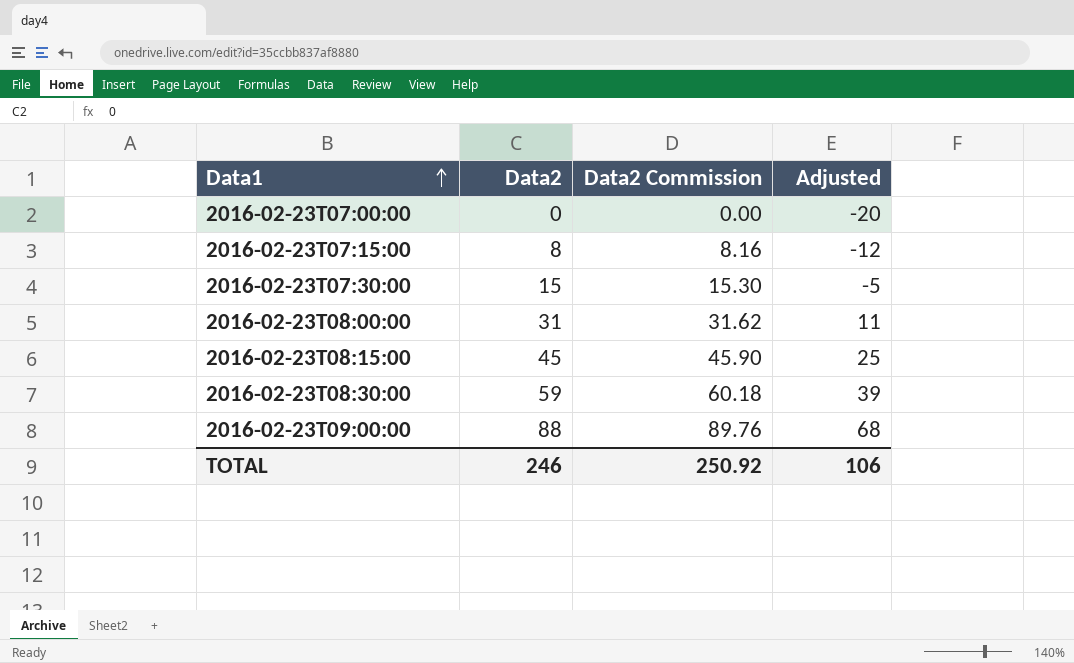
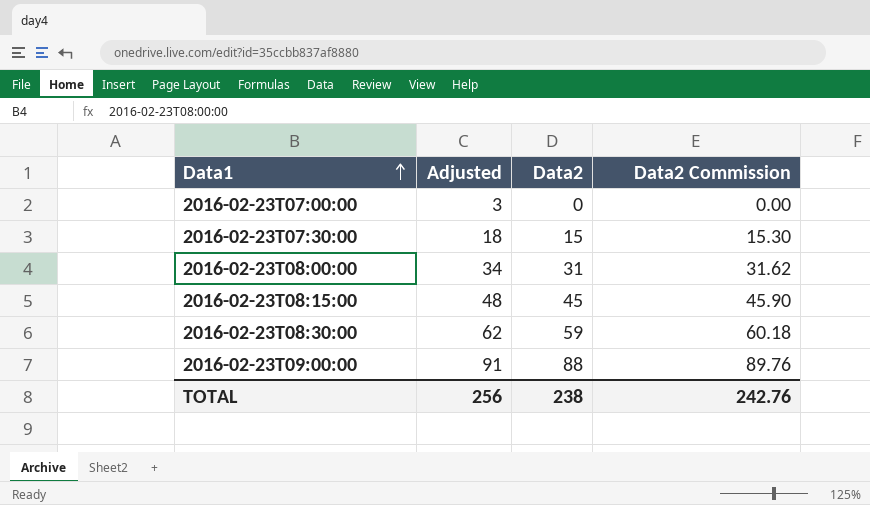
column Adjusted | formula: [Data2] - 20 -> [Data2] + 3
column Adjusted | position: 4 -> 2
row 2016-02-23T07:15:00: 8 | 8.16 | -12 -> none
TOTAL | Adjusted: 106 -> 256
TOTAL | Data2: 246 -> 238
TOTAL | Data2 Commission: 250.92 -> 242.76

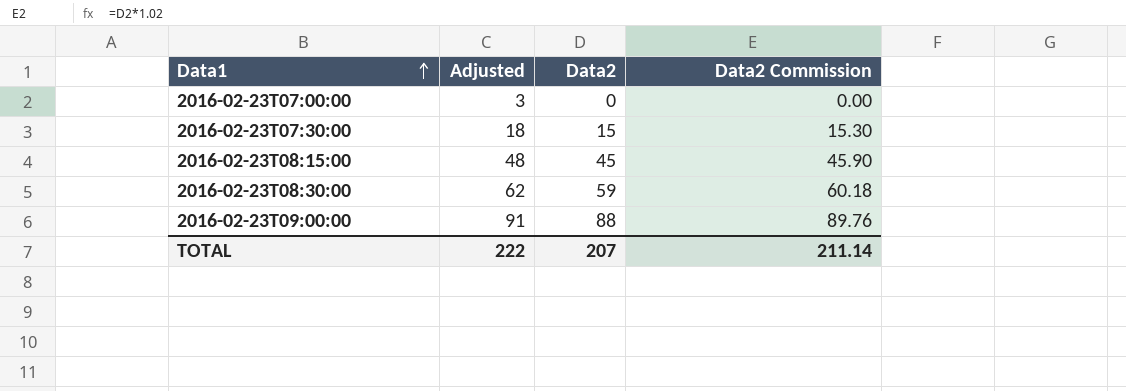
row 2016-02-23T08:00:00: 34 | 31 | 31.62 -> none
TOTAL | Adjusted: 256 -> 222
TOTAL | Data2: 238 -> 207
TOTAL | Data2 Commission: 242.76 -> 211.14

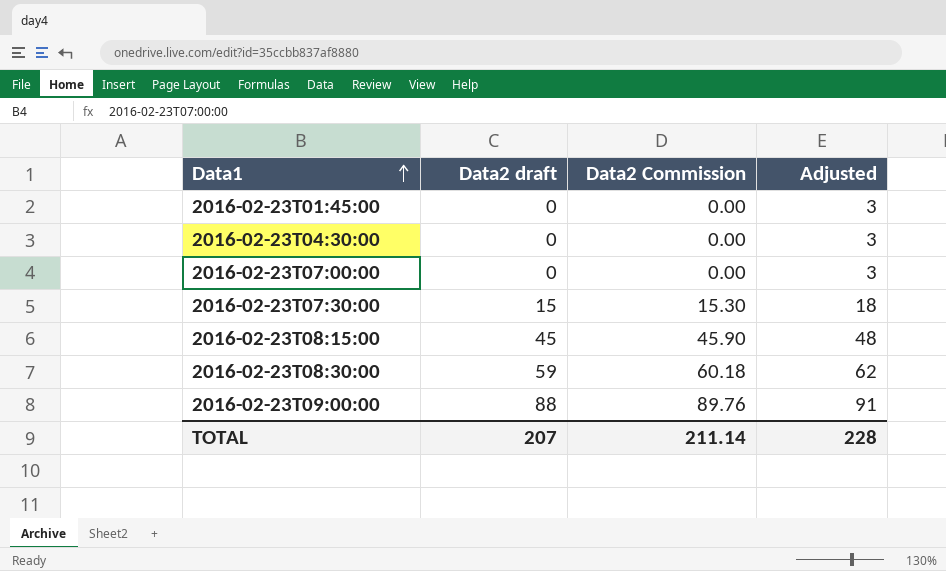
column name: Data2 -> Data2 draft
column Adjusted | position: 2 -> 4
row 2016-02-23T01:45:00: none -> 0 | 0.00 | 3
row 2016-02-23T04:30:00: none -> 0 | 0.00 | 3
TOTAL | Adjusted: 222 -> 228

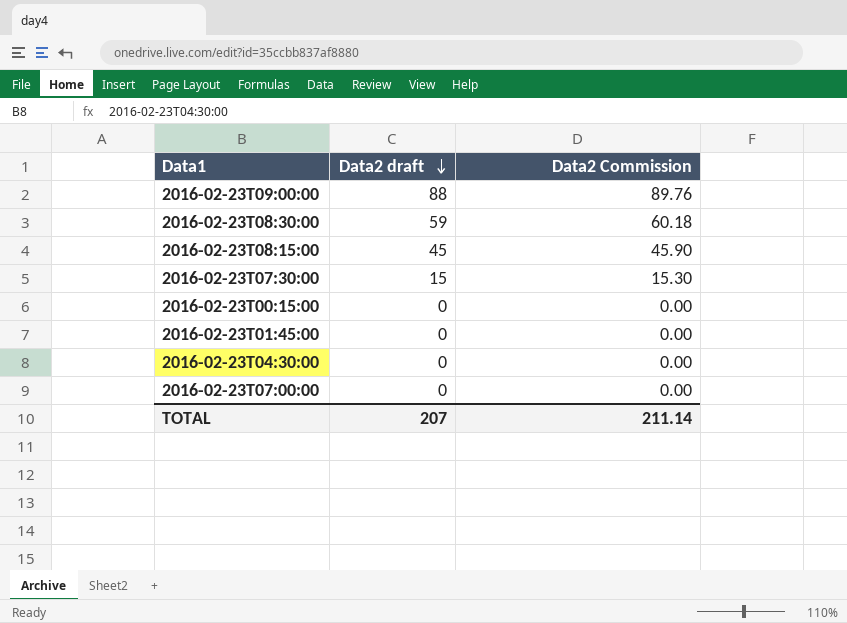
row order: Data1 ascending -> Data2 draft descending
column Adjusted | formula: [Data2 draft] + 3 -> none
row 2016-02-23T00:15:00: none -> 0 | 0.00

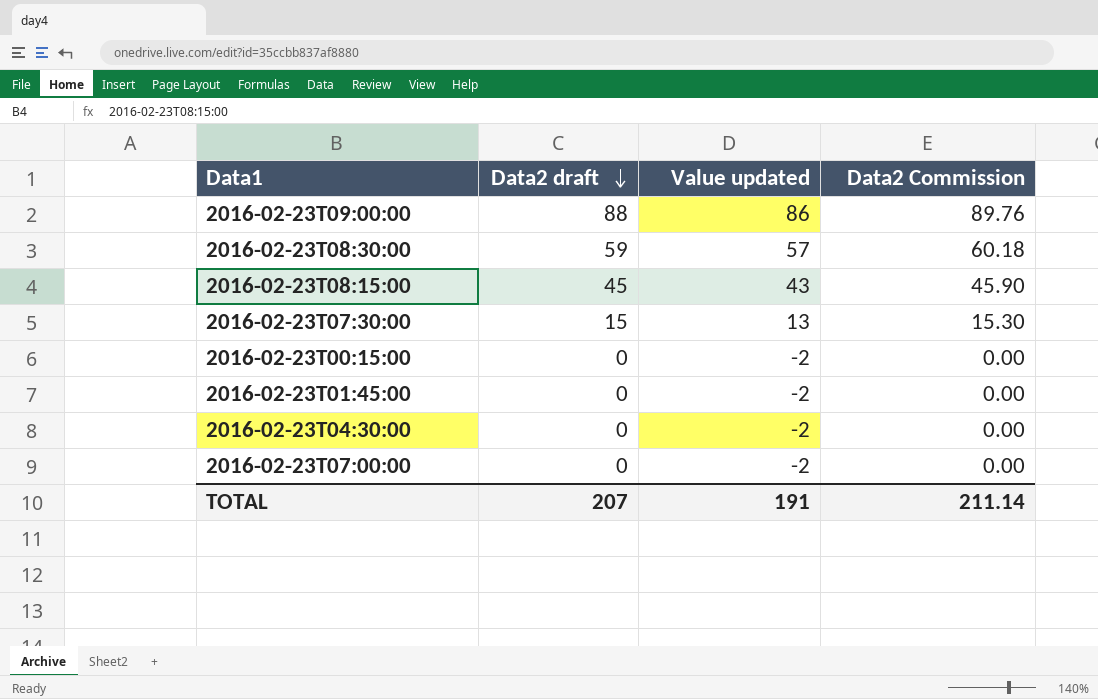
column Value updated | formula: none -> [Data2 draft] - 2

